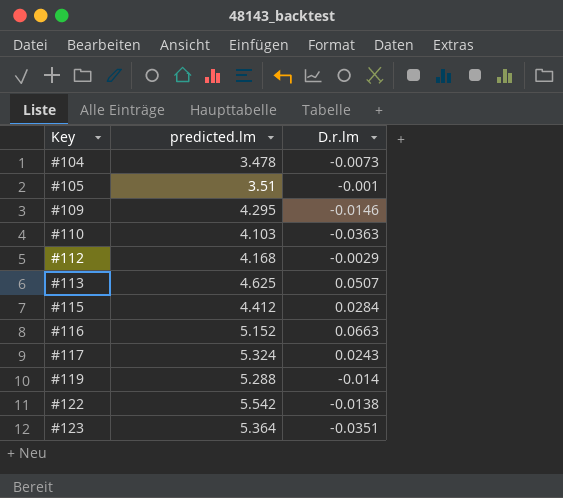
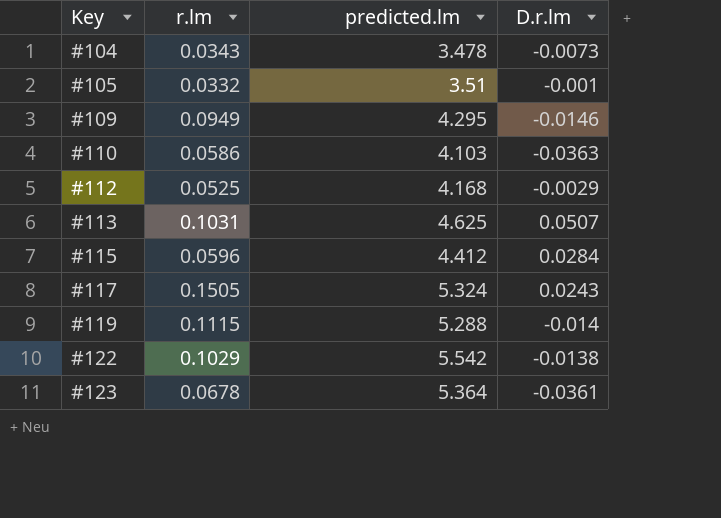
column r.lm | position: none -> 2
row #116: 5.152 | 0.0663 -> none
#123 | D.r.lm: -0.0351 -> -0.0361

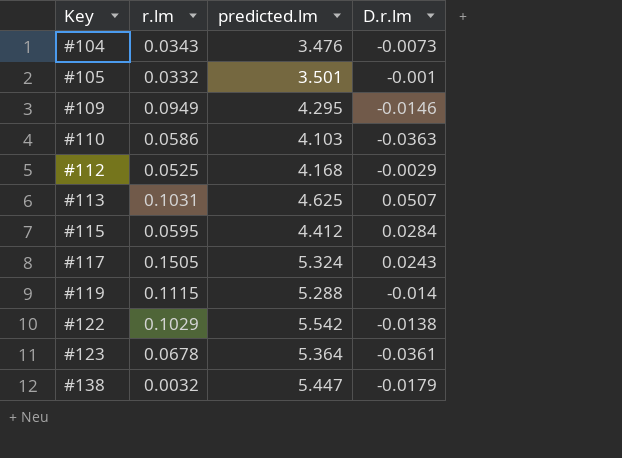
#104 | predicted.lm: 3.478 -> 3.476
#105 | predicted.lm: 3.51 -> 3.501
#115 | r.lm: 0.0596 -> 0.0595
row #138: none -> 0.0032 | 5.447 | -0.0179

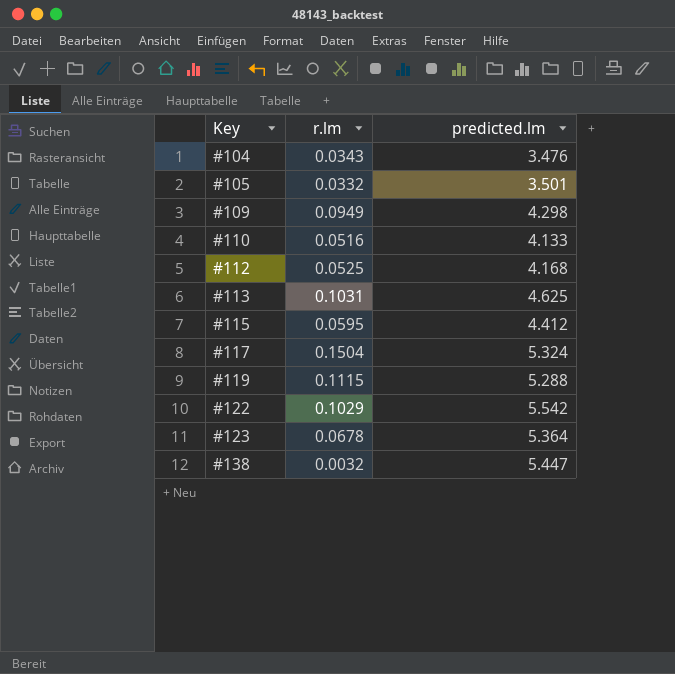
column D.r.lm | position: 4 -> none
#109 | predicted.lm: 4.295 -> 4.298
#110 | r.lm: 0.0586 -> 0.0516
#110 | predicted.lm: 4.103 -> 4.133
#117 | r.lm: 0.1505 -> 0.1504

